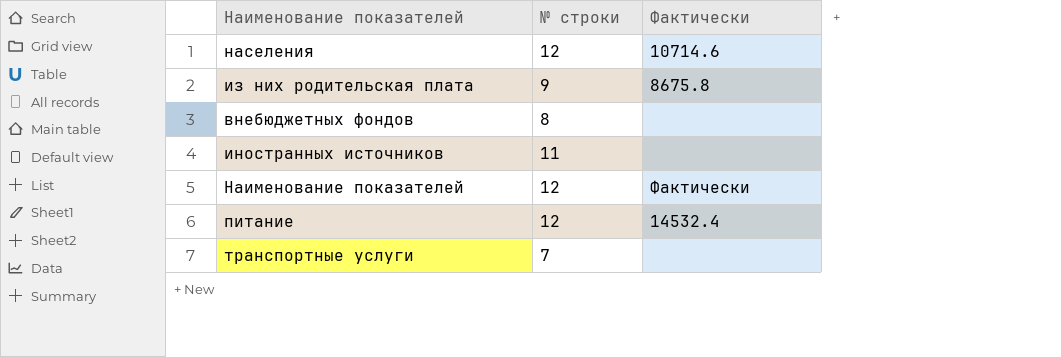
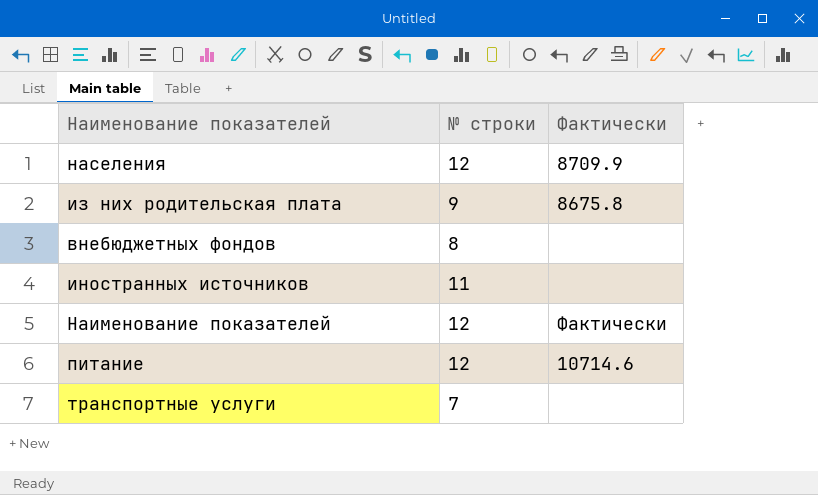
населения | Фактически: 10714.6 -> 8709.9
питание | Фактически: 14532.4 -> 10714.6

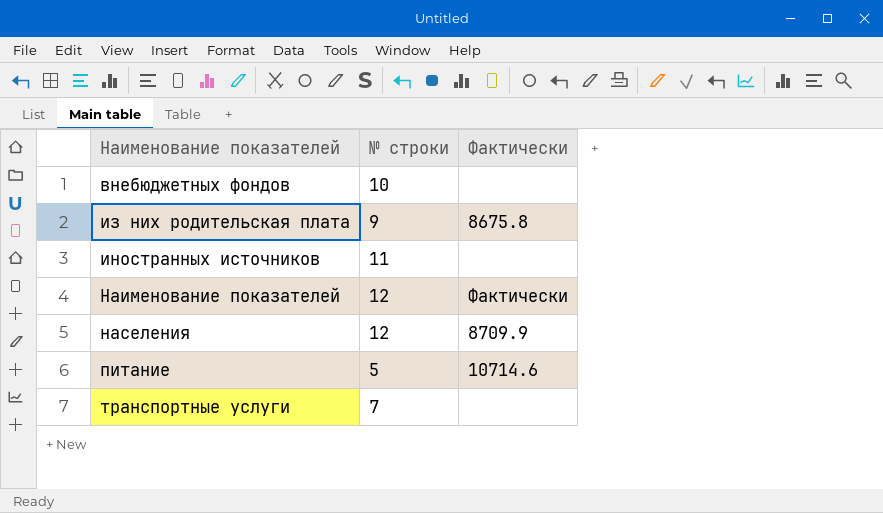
row order: none -> Наименование показателей ascending
внебюджетных фондов | № строки: 8 -> 10
питание | № строки: 12 -> 5

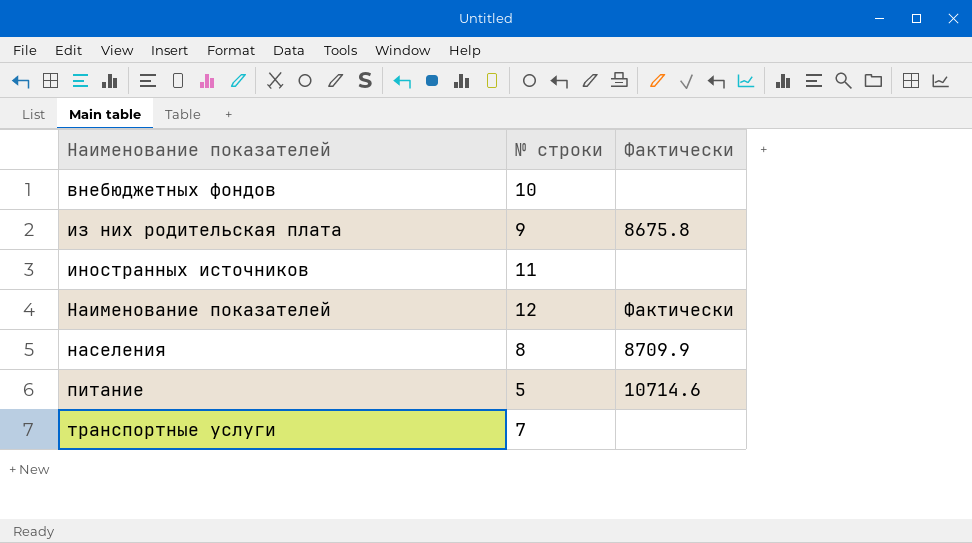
населения | № строки: 12 -> 8

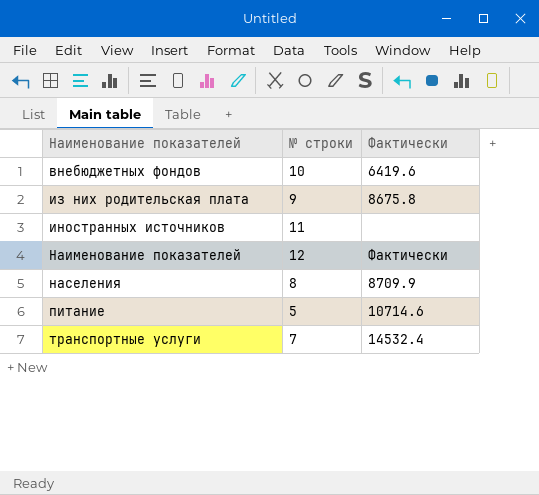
внебюджетных фондов | Фактически: none -> 6419.6
транспортные услуги | Фактически: none -> 14532.4

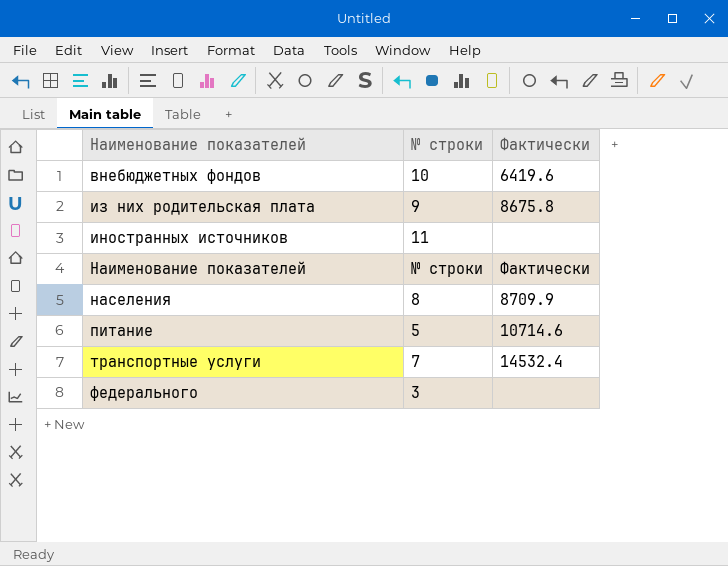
Наименование показателей | № строки: 12 -> № строки
row федерального: none -> 3 | none

